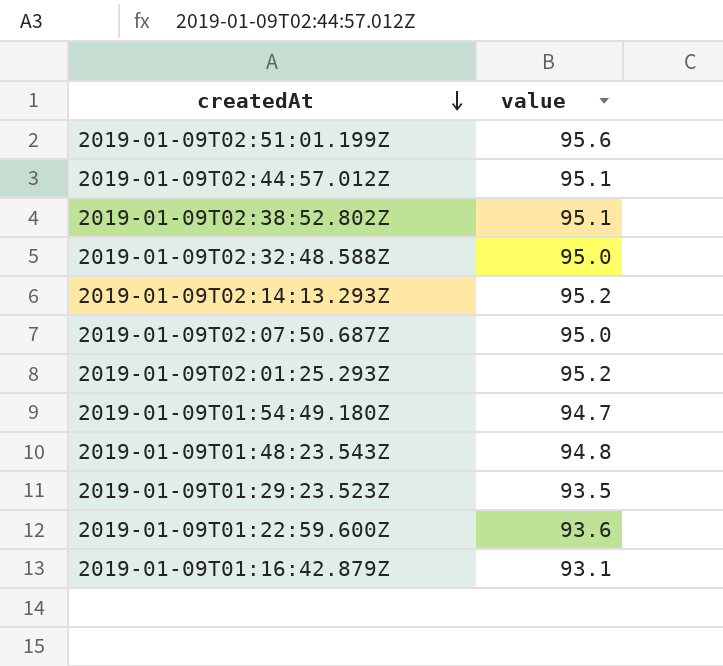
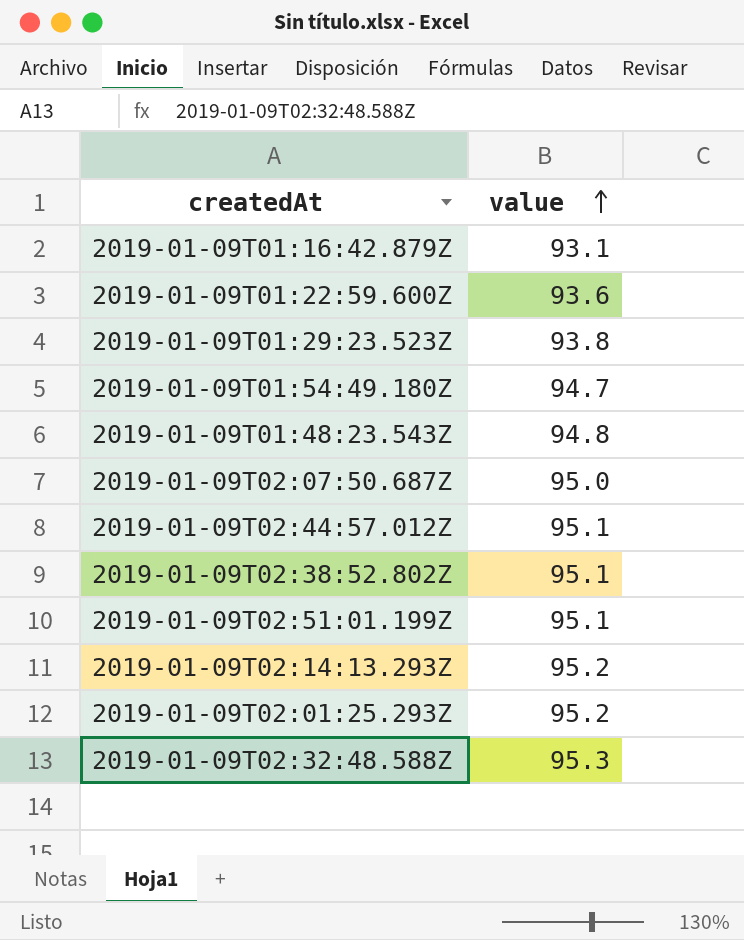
row order: createdAt descending -> value ascending
2019-01-09T01:29:23.523Z | value: 93.5 -> 93.8
2019-01-09T02:51:01.199Z | value: 95.6 -> 95.1
2019-01-09T02:32:48.588Z | value: 95.0 -> 95.3

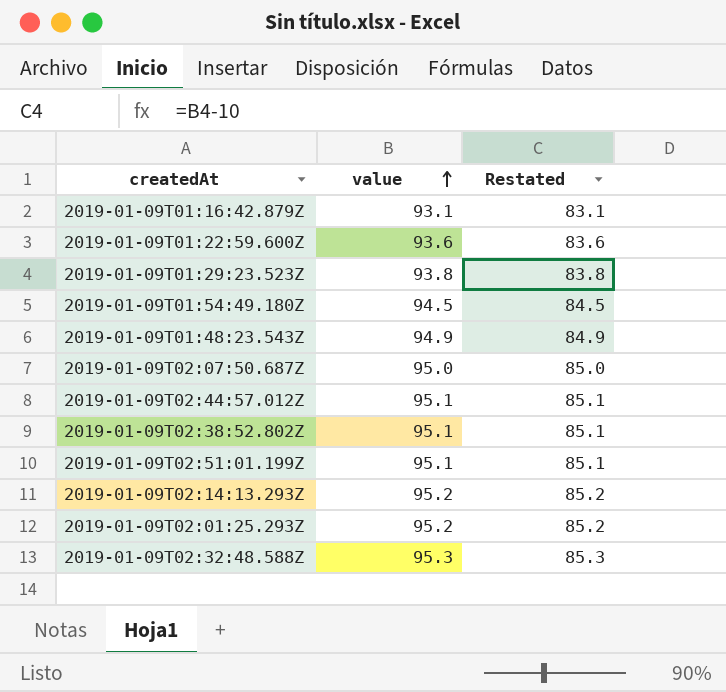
column Restated | formula: none -> [value] - 10
2019-01-09T01:54:49.180Z | value: 94.7 -> 94.5
2019-01-09T01:48:23.543Z | value: 94.8 -> 94.9

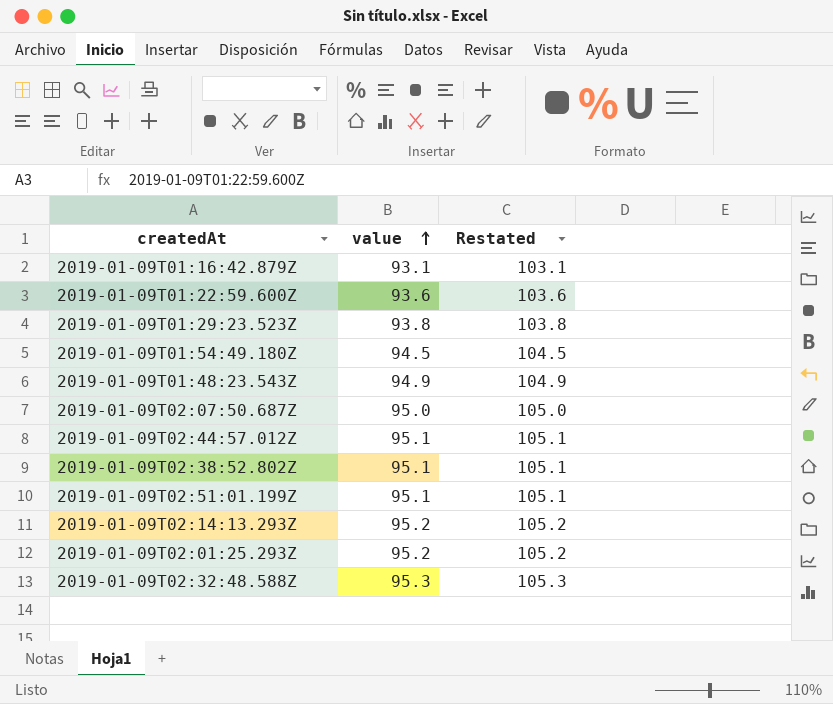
column Restated | formula: [value] - 10 -> [value] + 10

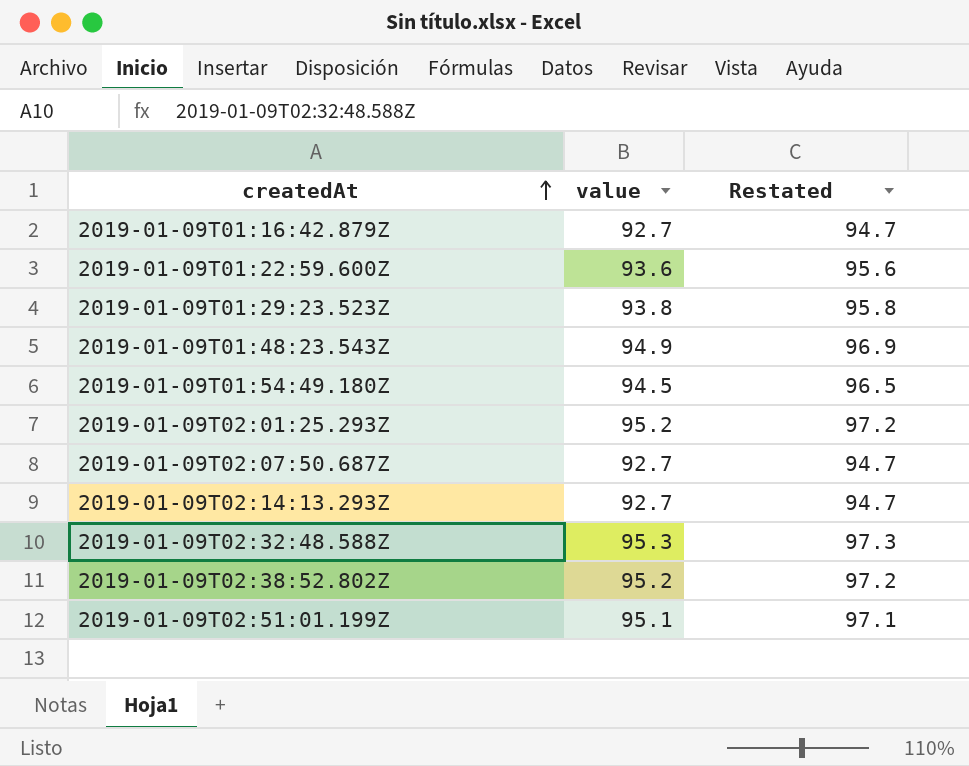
row order: value ascending -> createdAt ascending
column Restated | formula: [value] + 10 -> [value] + 2
row 2019-01-09T02:44:57.012Z: 95.1 | 105.1 -> none
2019-01-09T01:16:42.879Z | value: 93.1 -> 92.7
2019-01-09T02:07:50.687Z | value: 95.0 -> 92.7
2019-01-09T02:14:13.293Z | value: 95.2 -> 92.7
2019-01-09T02:38:52.802Z | value: 95.1 -> 95.2

